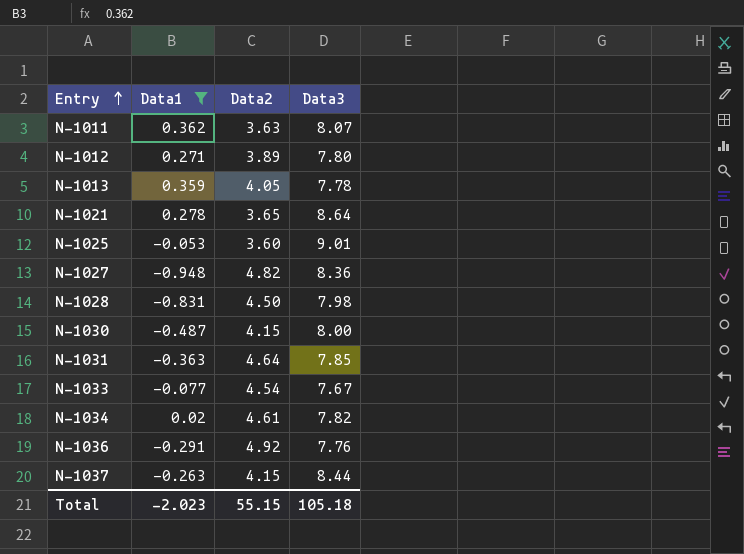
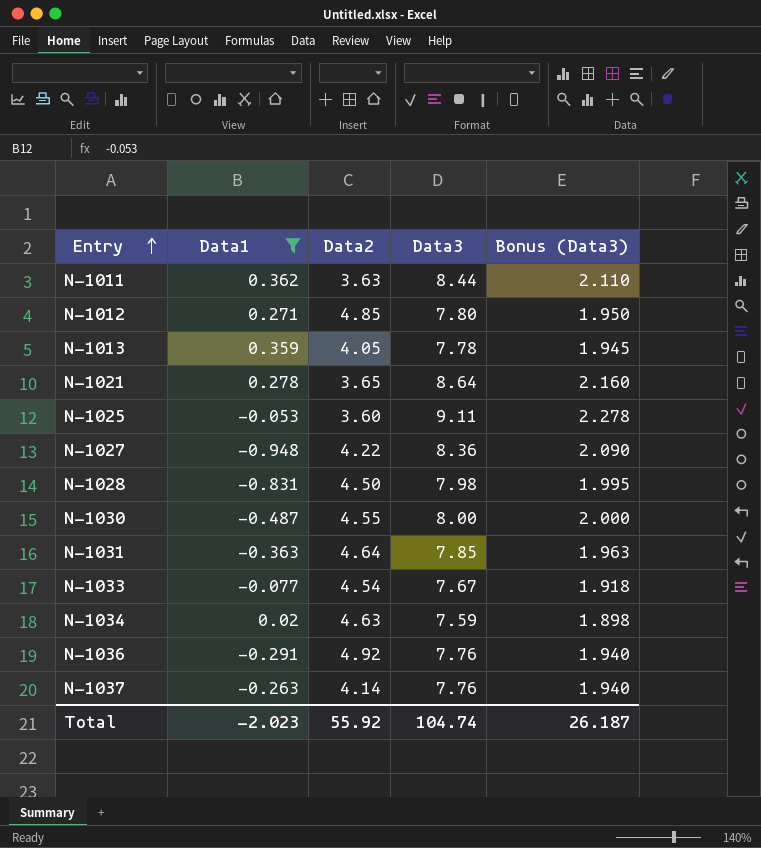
column Bonus (Data3) | formula: none -> [Data3] * 0.25
N-1011 | Data3: 8.07 -> 8.44
N-1012 | Data2: 3.89 -> 4.85
N-1025 | Data3: 9.01 -> 9.11
N-1027 | Data2: 4.82 -> 4.22
N-1030 | Data2: 4.15 -> 4.55
N-1034 | Data2: 4.61 -> 4.63
N-1034 | Data3: 7.82 -> 7.59
N-1037 | Data2: 4.15 -> 4.14
N-1037 | Data3: 8.44 -> 7.76
Total | Data2: 55.15 -> 55.92
Total | Data3: 105.18 -> 104.74

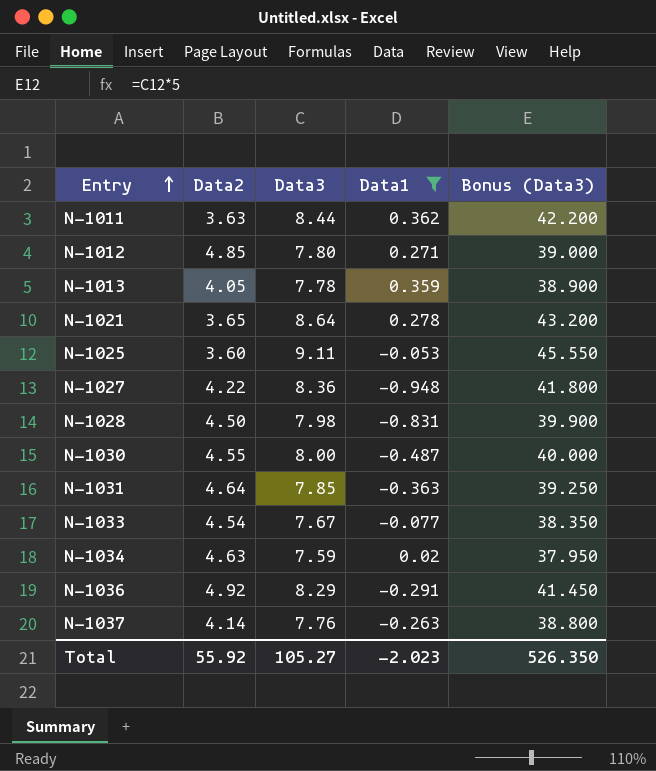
column Data1 | position: 2 -> 4
column Bonus (Data3) | formula: [Data3] * 0.25 -> [Data3] * 5
N-1036 | Data3: 7.76 -> 8.29
Total | Data3: 104.74 -> 105.27
Total | Bonus (Data3): 26.187 -> 526.350

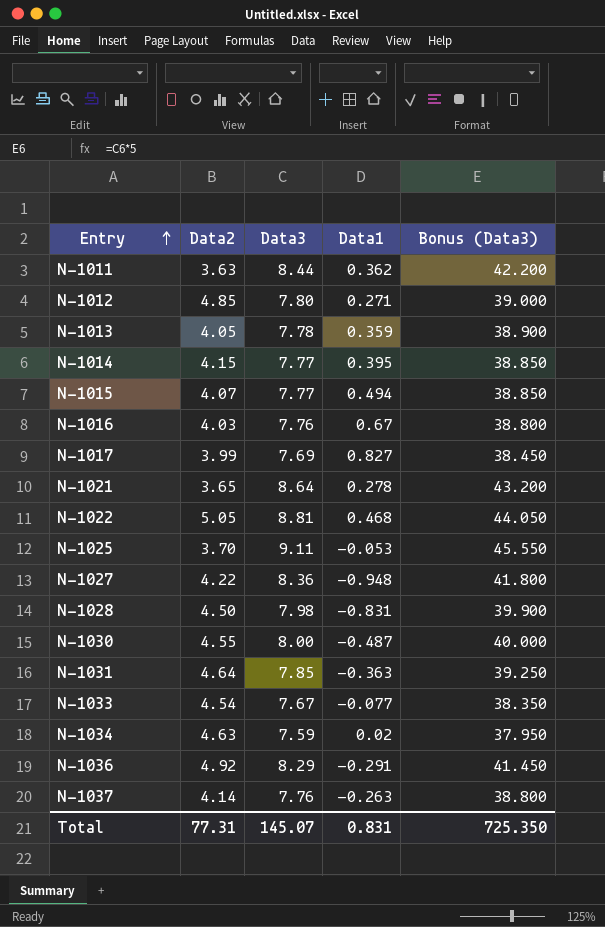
filter: Data1 <= 0.362 -> none
N-1025 | Data2: 3.60 -> 3.70
Total | Data2: 55.92 -> 77.31
Total | Data3: 105.27 -> 145.07
Total | Data1: -2.023 -> 0.831
Total | Bonus (Data3): 526.350 -> 725.350

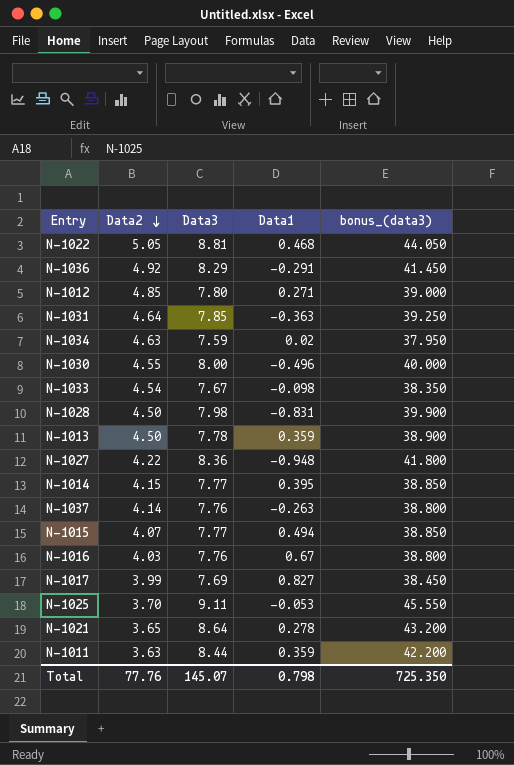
row order: Entry ascending -> Data2 descending
column name: Bonus (Data3) -> bonus_(data3)
N-1030 | Data1: -0.487 -> -0.496
N-1033 | Data1: -0.077 -> -0.098
N-1013 | Data2: 4.05 -> 4.50
N-1011 | Data1: 0.362 -> 0.359
Total | Data2: 77.31 -> 77.76
Total | Data1: 0.831 -> 0.798

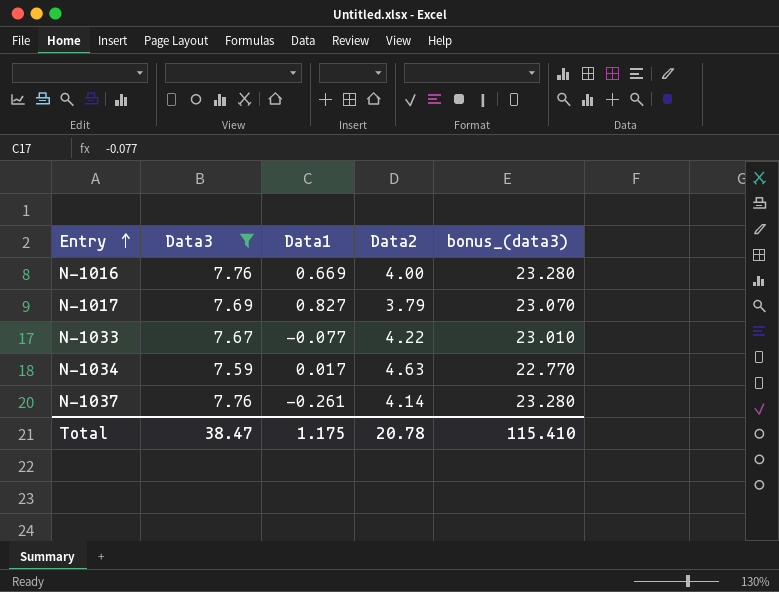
filter: none -> Data3 <= 7.76
row order: Data2 descending -> Entry ascending
column Data2 | position: 2 -> 4
column bonus_(data3) | formula: [Data3] * 5 -> [Data3] * 3
N-1016 | Data1: 0.67 -> 0.669
N-1016 | Data2: 4.03 -> 4.00
N-1017 | Data2: 3.99 -> 3.79
N-1033 | Data1: -0.098 -> -0.077
N-1033 | Data2: 4.54 -> 4.22
N-1034 | Data1: 0.02 -> 0.017
N-1037 | Data1: -0.263 -> -0.261
Total | Data3: 145.07 -> 38.47
Total | Data1: 0.798 -> 1.175
Total | Data2: 77.76 -> 20.78
Total | bonus_(data3): 725.350 -> 115.410

